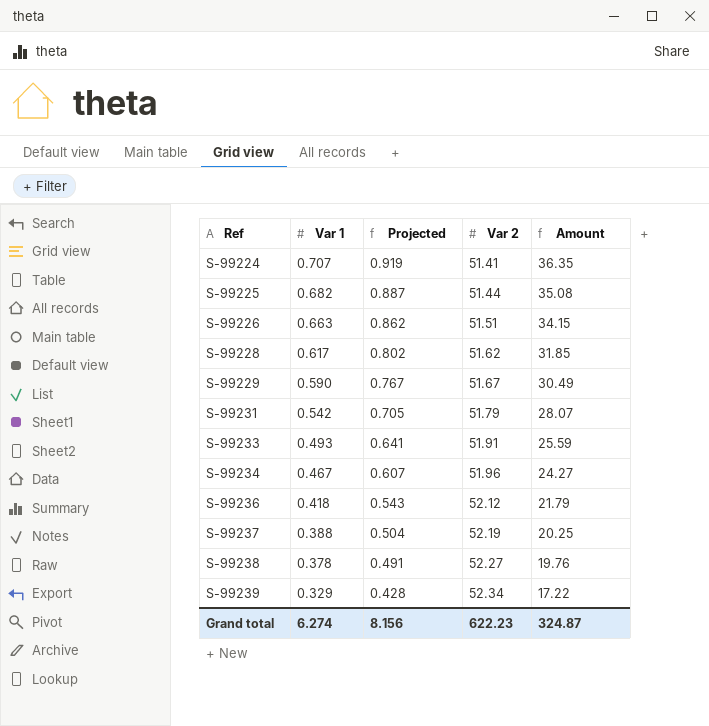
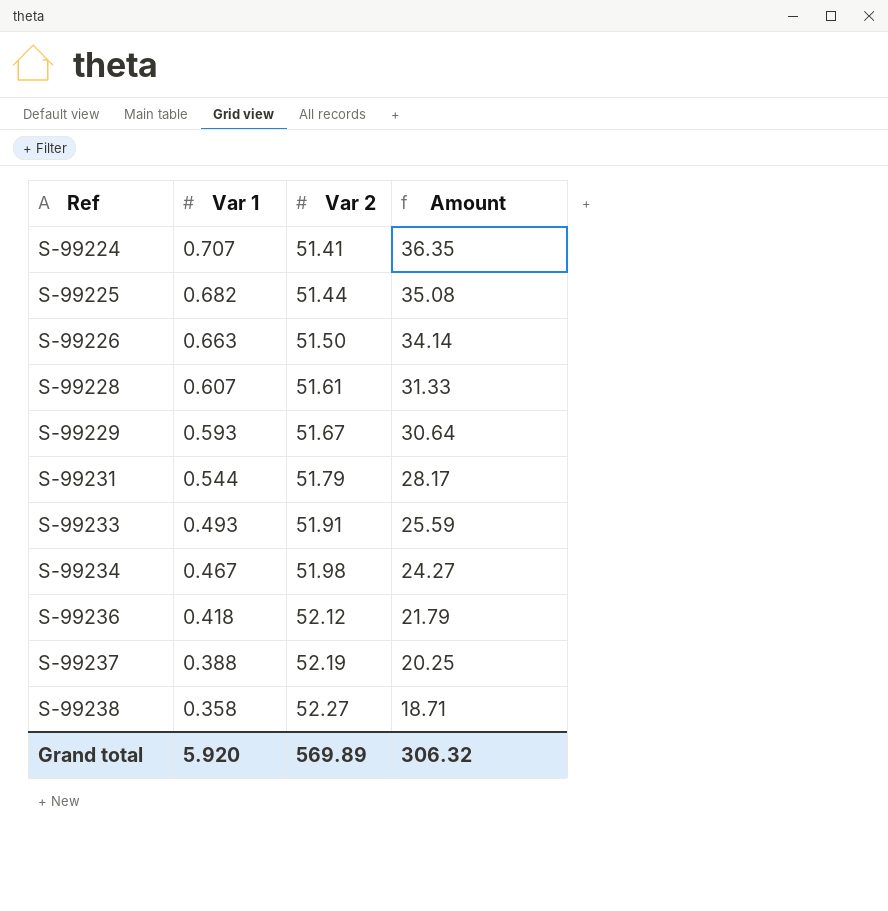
column Projected | formula: [Var 1] * 1.3 -> none
row S-99239: 0.329 | 0.428 | 52.34 | 17.22 -> none
S-99226 | Var 2: 51.51 -> 51.50
S-99226 | Amount: 34.15 -> 34.14
S-99228 | Var 1: 0.617 -> 0.607
S-99228 | Var 2: 51.62 -> 51.61
S-99228 | Amount: 31.85 -> 31.33
S-99229 | Var 1: 0.590 -> 0.593
S-99229 | Amount: 30.49 -> 30.64
S-99231 | Var 1: 0.542 -> 0.544
S-99231 | Amount: 28.07 -> 28.17
S-99234 | Var 2: 51.96 -> 51.98
S-99238 | Var 1: 0.378 -> 0.358
S-99238 | Amount: 19.76 -> 18.71
Grand total | Var 1: 6.274 -> 5.920
Grand total | Var 2: 622.23 -> 569.89
Grand total | Amount: 324.87 -> 306.32

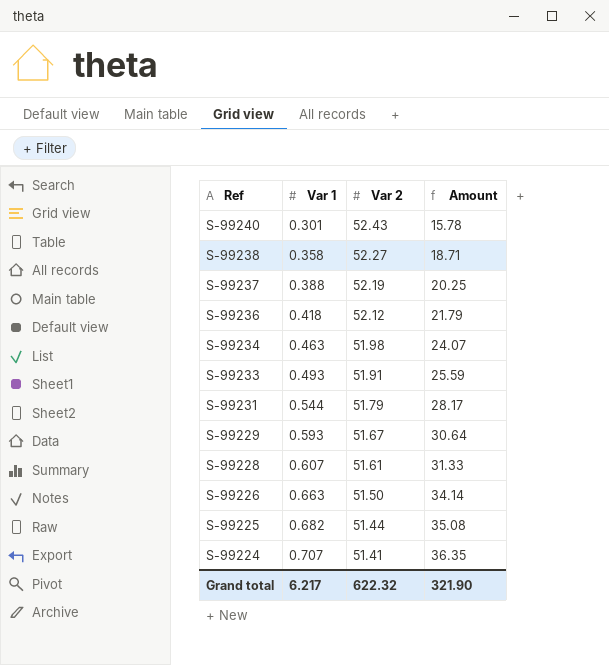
row order: Ref ascending -> Ref descending
row S-99240: none -> 0.301 | 52.43 | 15.78
S-99234 | Var 1: 0.467 -> 0.463
S-99234 | Amount: 24.27 -> 24.07
Grand total | Var 1: 5.920 -> 6.217
Grand total | Var 2: 569.89 -> 622.32
Grand total | Amount: 306.32 -> 321.90

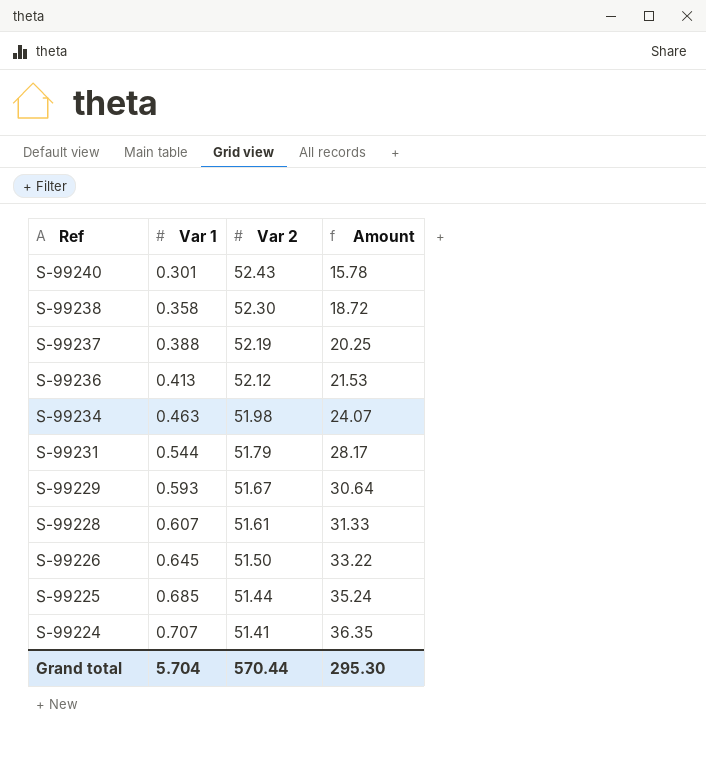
row S-99233: 0.493 | 51.91 | 25.59 -> none
S-99238 | Var 2: 52.27 -> 52.30
S-99238 | Amount: 18.71 -> 18.72
S-99236 | Var 1: 0.418 -> 0.413
S-99236 | Amount: 21.79 -> 21.53
S-99226 | Var 1: 0.663 -> 0.645
S-99226 | Amount: 34.14 -> 33.22
S-99225 | Var 1: 0.682 -> 0.685
S-99225 | Amount: 35.08 -> 35.24
Grand total | Var 1: 6.217 -> 5.704
Grand total | Var 2: 622.32 -> 570.44
Grand total | Amount: 321.90 -> 295.30

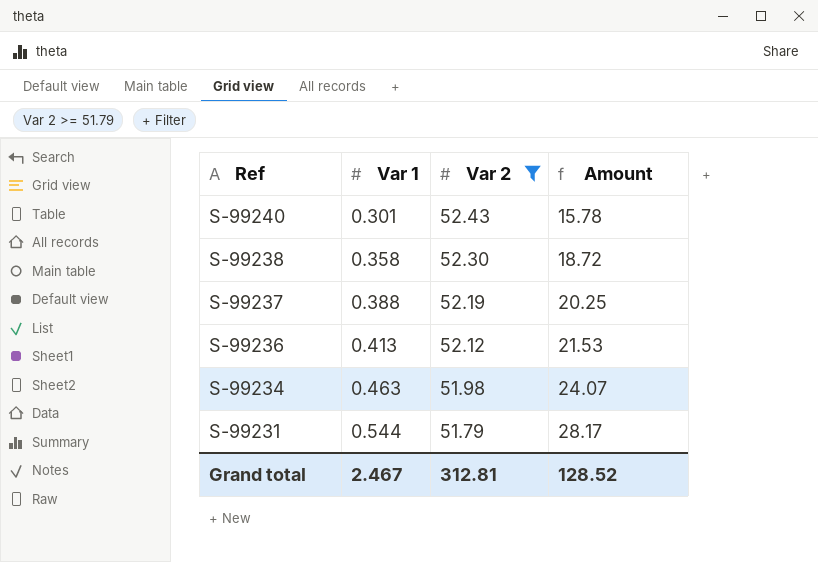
filter: none -> Var 2 >= 51.79
Grand total | Var 1: 5.704 -> 2.467
Grand total | Var 2: 570.44 -> 312.81
Grand total | Amount: 295.30 -> 128.52

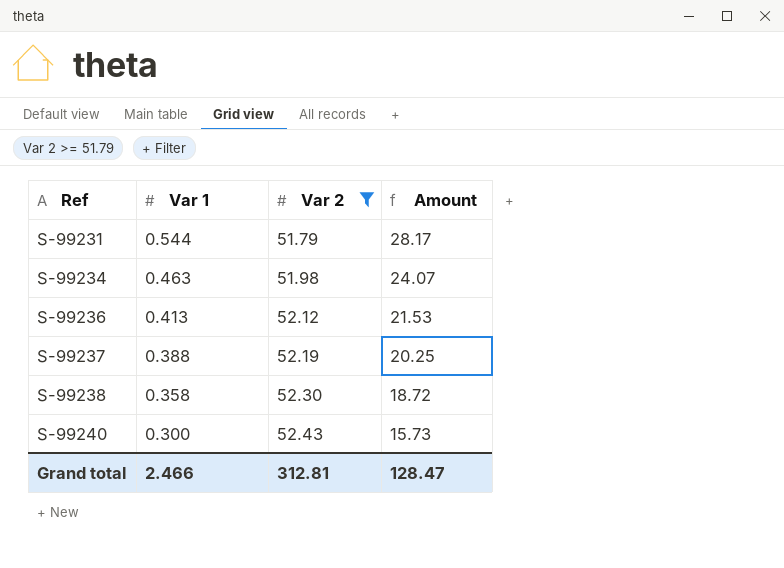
row order: Ref descending -> Ref ascending
S-99240 | Var 1: 0.301 -> 0.300
S-99240 | Amount: 15.78 -> 15.73
Grand total | Var 1: 2.467 -> 2.466
Grand total | Amount: 128.52 -> 128.47

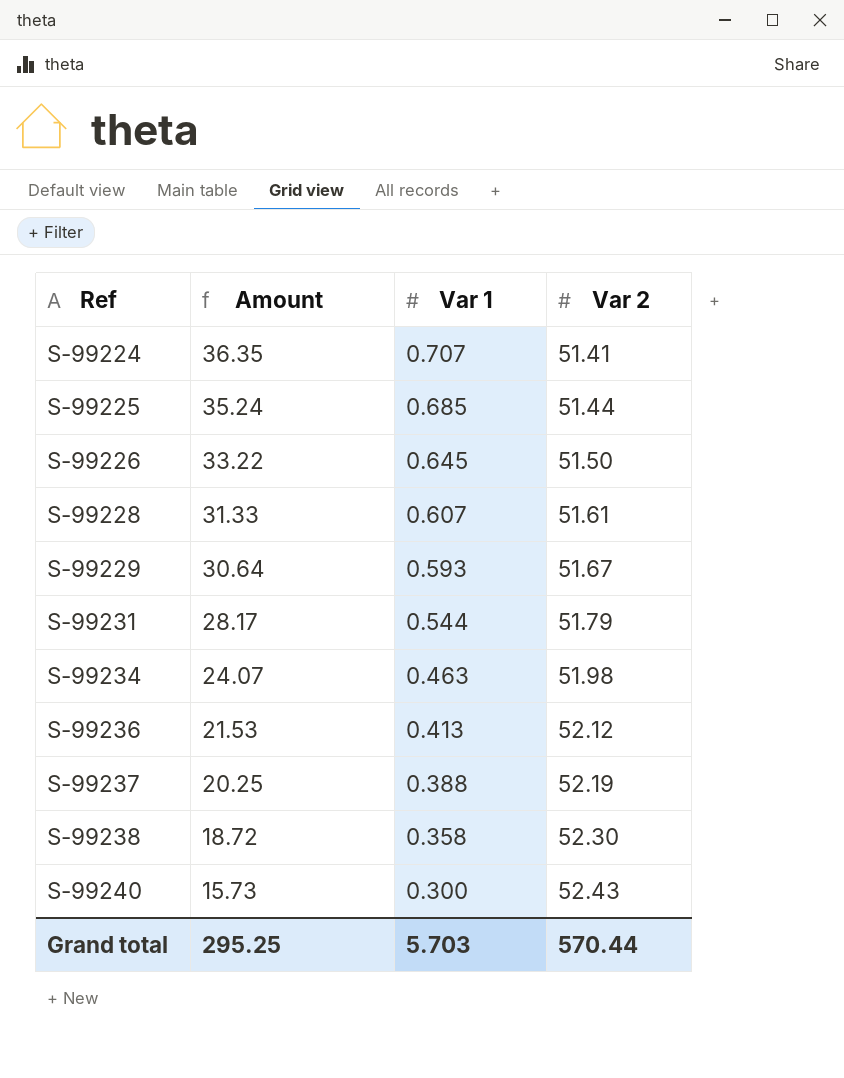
filter: Var 2 >= 51.79 -> none
column Amount | position: 4 -> 2
Grand total | Amount: 128.47 -> 295.25
Grand total | Var 1: 2.466 -> 5.703
Grand total | Var 2: 312.81 -> 570.44

